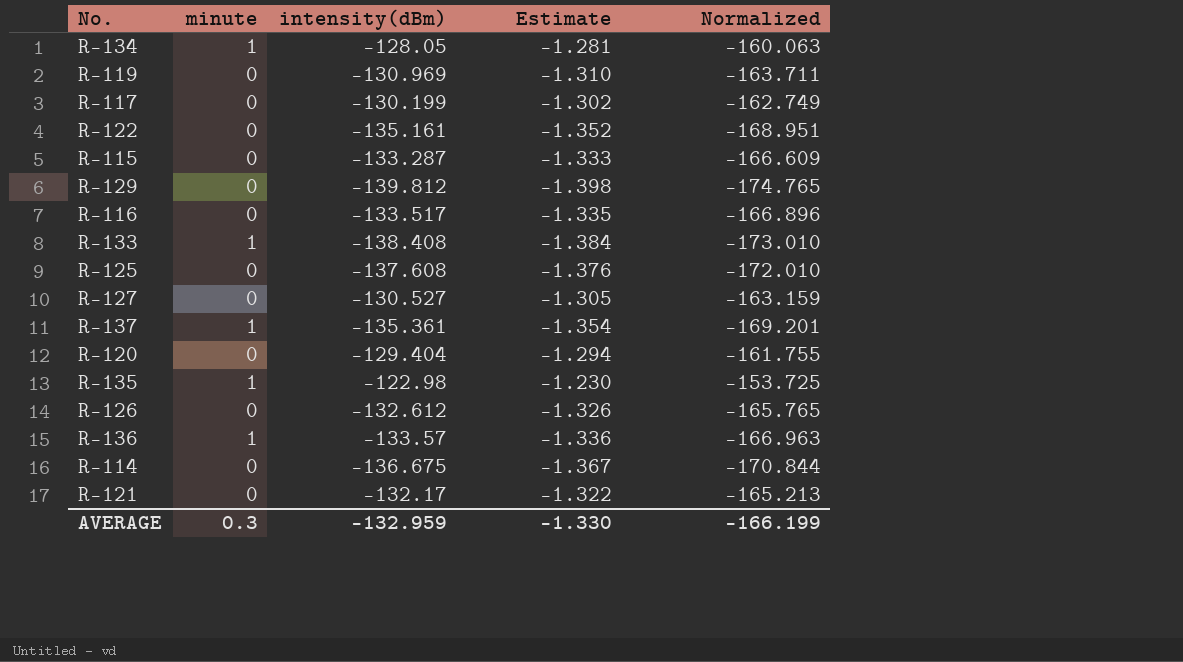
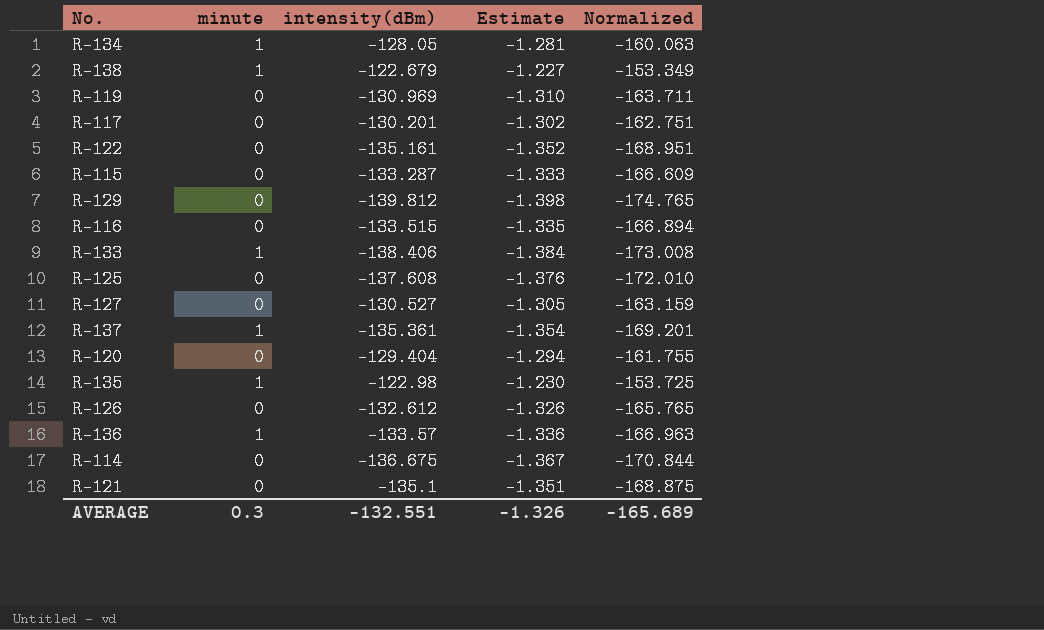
row R-138: none -> 1 | -122.679 | -1.227 | -153.349
R-117 | intensity(dBm): -130.199 -> -130.201
R-117 | Normalized: -162.749 -> -162.751
R-116 | intensity(dBm): -133.517 -> -133.515
R-116 | Normalized: -166.896 -> -166.894
R-133 | intensity(dBm): -138.408 -> -138.406
R-133 | Normalized: -173.010 -> -173.008
R-121 | intensity(dBm): -132.17 -> -135.1
R-121 | Estimate: -1.322 -> -1.351
R-121 | Normalized: -165.213 -> -168.875
AVERAGE | intensity(dBm): -132.959 -> -132.551
AVERAGE | Estimate: -1.330 -> -1.326
AVERAGE | Normalized: -166.199 -> -165.689

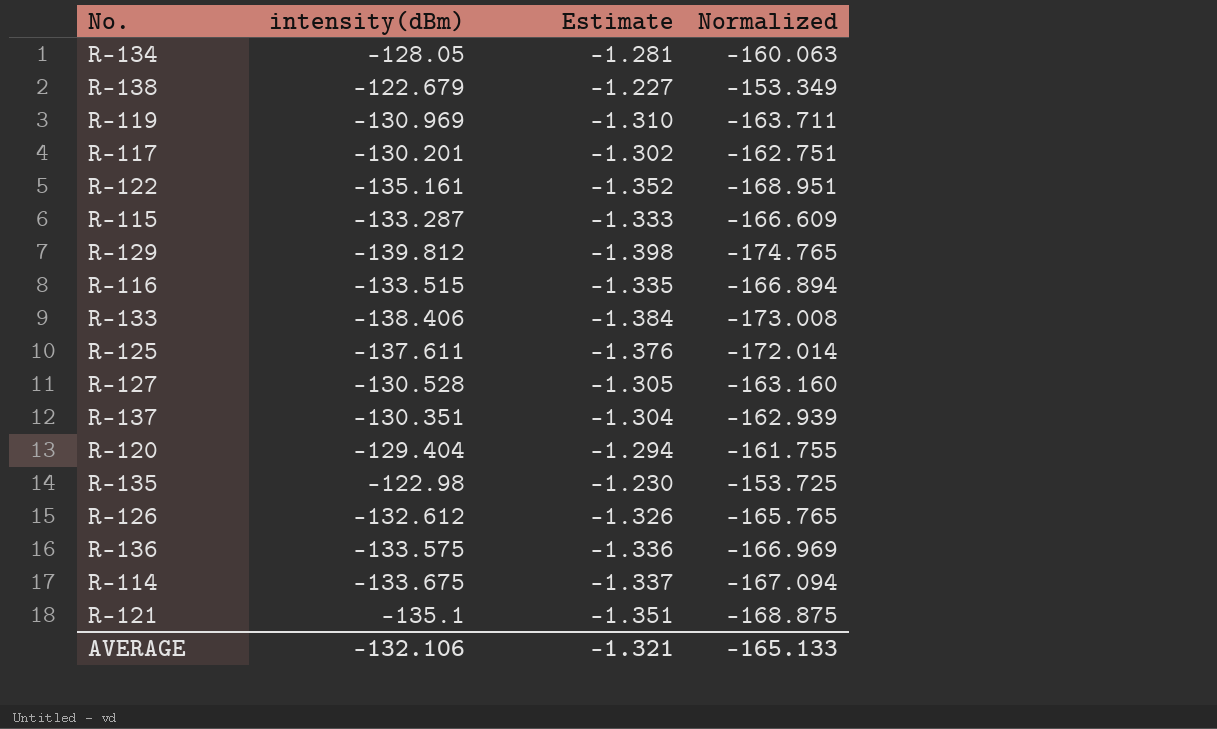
column minute | position: 2 -> none
R-125 | intensity(dBm): -137.608 -> -137.611
R-125 | Normalized: -172.010 -> -172.014
R-127 | intensity(dBm): -130.527 -> -130.528
R-127 | Normalized: -163.159 -> -163.160
R-137 | intensity(dBm): -135.361 -> -130.351
R-137 | Estimate: -1.354 -> -1.304
R-137 | Normalized: -169.201 -> -162.939
R-136 | intensity(dBm): -133.57 -> -133.575
R-136 | Normalized: -166.963 -> -166.969
R-114 | intensity(dBm): -136.675 -> -133.675
R-114 | Estimate: -1.367 -> -1.337
R-114 | Normalized: -170.844 -> -167.094
AVERAGE | intensity(dBm): -132.551 -> -132.106
AVERAGE | Estimate: -1.326 -> -1.321
AVERAGE | Normalized: -165.689 -> -165.133

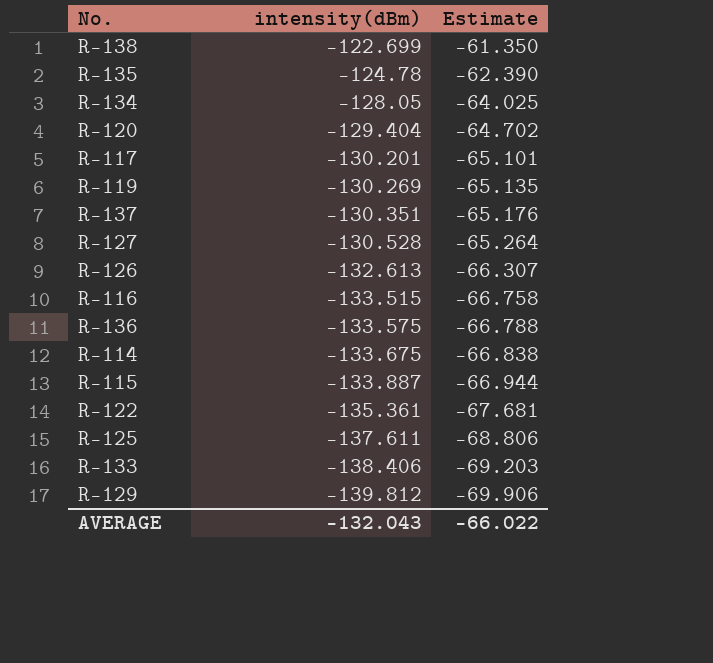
row order: none -> intensity(dBm) descending
column Normalized | formula: [intensity(dBm)] * 1.25 -> none
column Estimate | formula: [intensity(dBm)] * 0.01 -> [intensity(dBm)] * 0.5
row R-121: -135.1 | -1.351 | -168.875 -> none
R-138 | intensity(dBm): -122.679 -> -122.699
R-135 | intensity(dBm): -122.98 -> -124.78
R-119 | intensity(dBm): -130.969 -> -130.269
R-126 | intensity(dBm): -132.612 -> -132.613
R-115 | intensity(dBm): -133.287 -> -133.887
R-122 | intensity(dBm): -135.161 -> -135.361
AVERAGE | intensity(dBm): -132.106 -> -132.043
AVERAGE | Estimate: -1.321 -> -66.022

